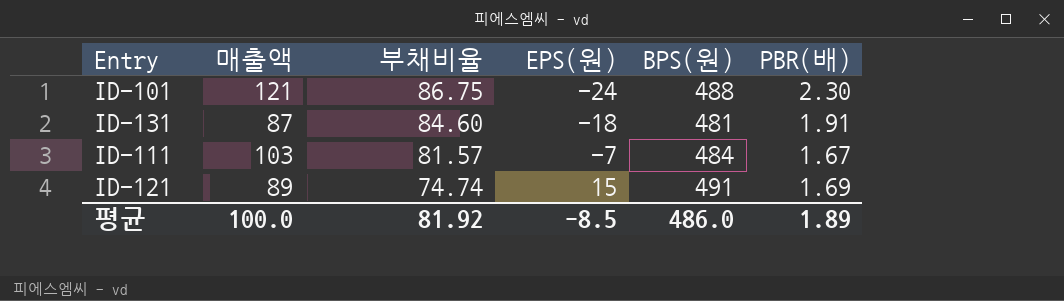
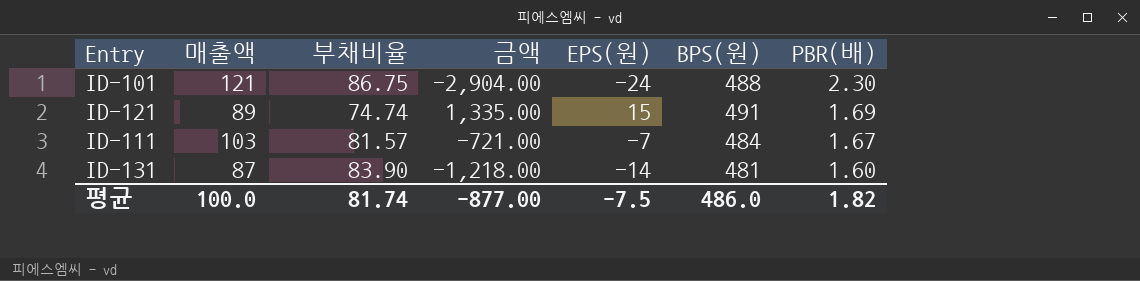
row order: 부채비율 descending -> PBR(배) descending
column 금액 | formula: none -> [매출액] * [EPS(원)]
ID-131 | 부채비율: 84.60 -> 83.90
ID-131 | EPS(원): -18 -> -14
ID-131 | PBR(배): 1.91 -> 1.60
평균 | 부채비율: 81.92 -> 81.74
평균 | EPS(원): -8.5 -> -7.5
평균 | PBR(배): 1.89 -> 1.82

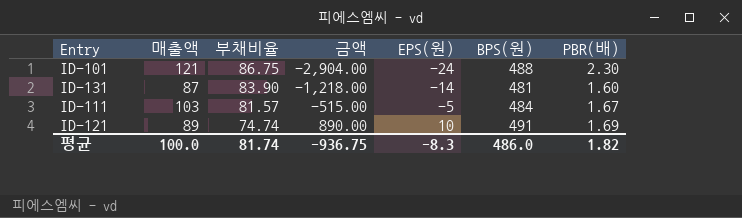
row order: PBR(배) descending -> 부채비율 descending
ID-111 | 금액: -721.00 -> -515.00
ID-111 | EPS(원): -7 -> -5
ID-121 | 금액: 1,335.00 -> 890.00
ID-121 | EPS(원): 15 -> 10
평균 | 금액: -877.00 -> -936.75
평균 | EPS(원): -7.5 -> -8.3

